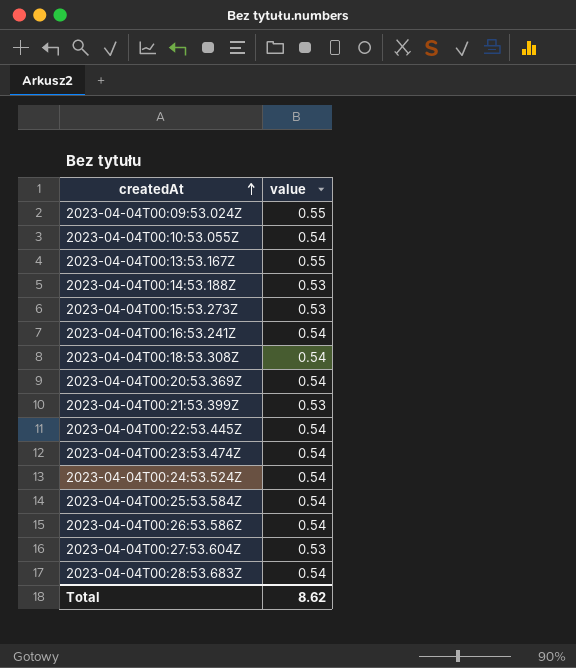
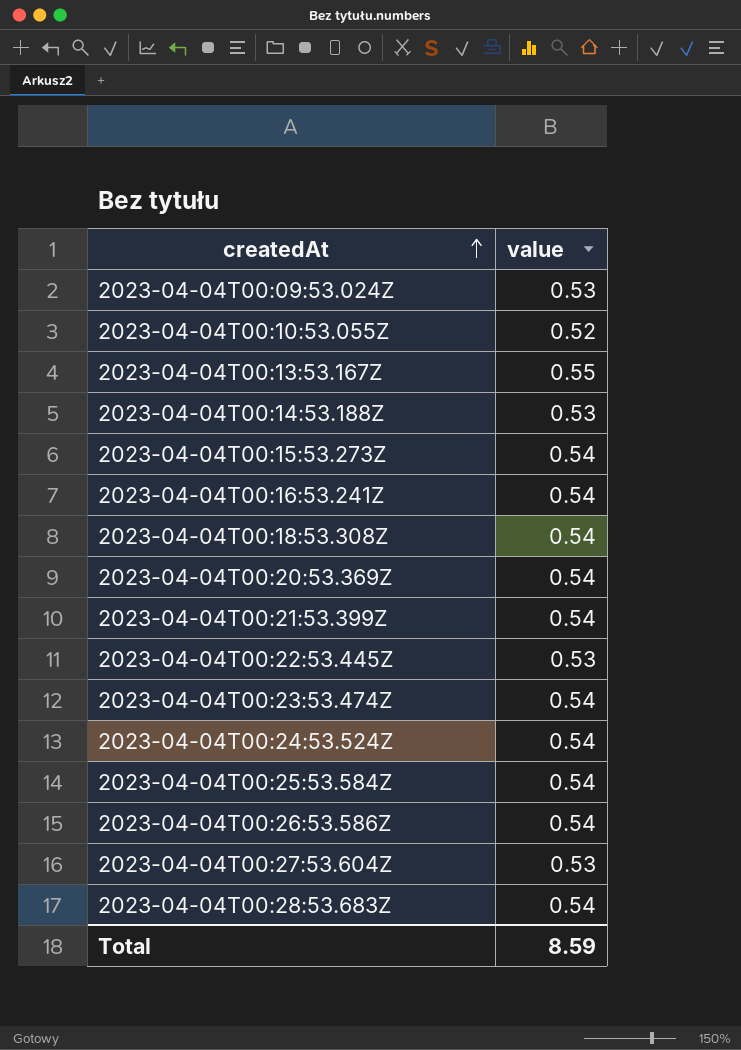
2023-04-04T00:09:53.024Z | value: 0.55 -> 0.53
2023-04-04T00:10:53.055Z | value: 0.54 -> 0.52
2023-04-04T00:15:53.273Z | value: 0.53 -> 0.54
2023-04-04T00:21:53.399Z | value: 0.53 -> 0.54
2023-04-04T00:22:53.445Z | value: 0.54 -> 0.53
Total | value: 8.62 -> 8.59

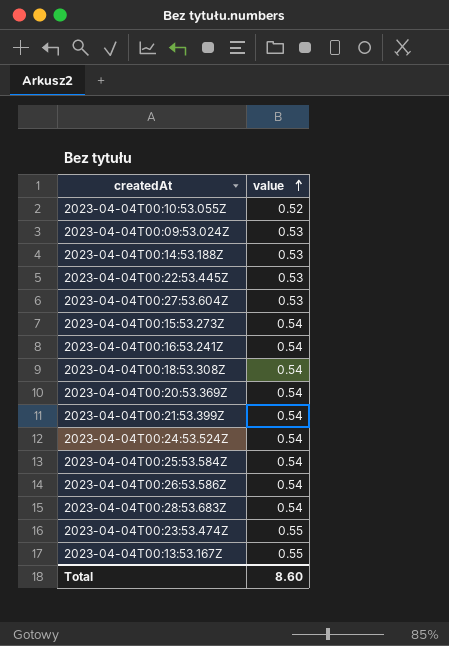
row order: createdAt ascending -> value ascending
2023-04-04T00:23:53.474Z | value: 0.54 -> 0.55
Total | value: 8.59 -> 8.60

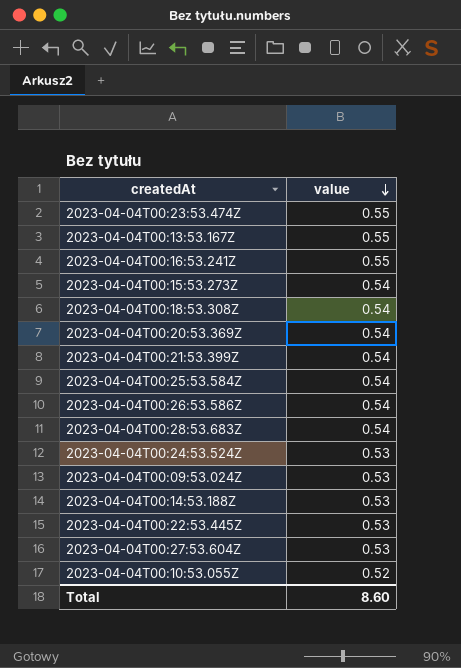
row order: value ascending -> value descending
2023-04-04T00:16:53.241Z | value: 0.54 -> 0.55
2023-04-04T00:24:53.524Z | value: 0.54 -> 0.53

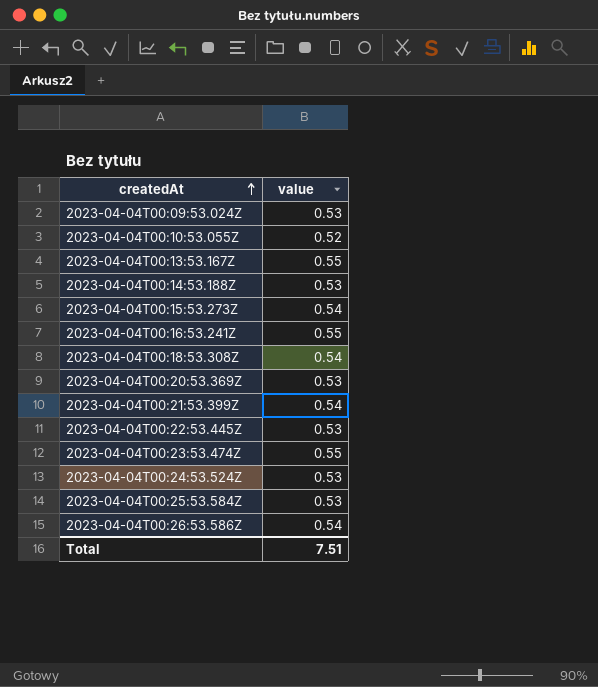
row order: value descending -> createdAt ascending
row 2023-04-04T00:28:53.683Z: 0.54 -> none
row 2023-04-04T00:27:53.604Z: 0.53 -> none
2023-04-04T00:20:53.369Z | value: 0.54 -> 0.53
2023-04-04T00:25:53.584Z | value: 0.54 -> 0.53
Total | value: 8.60 -> 7.51

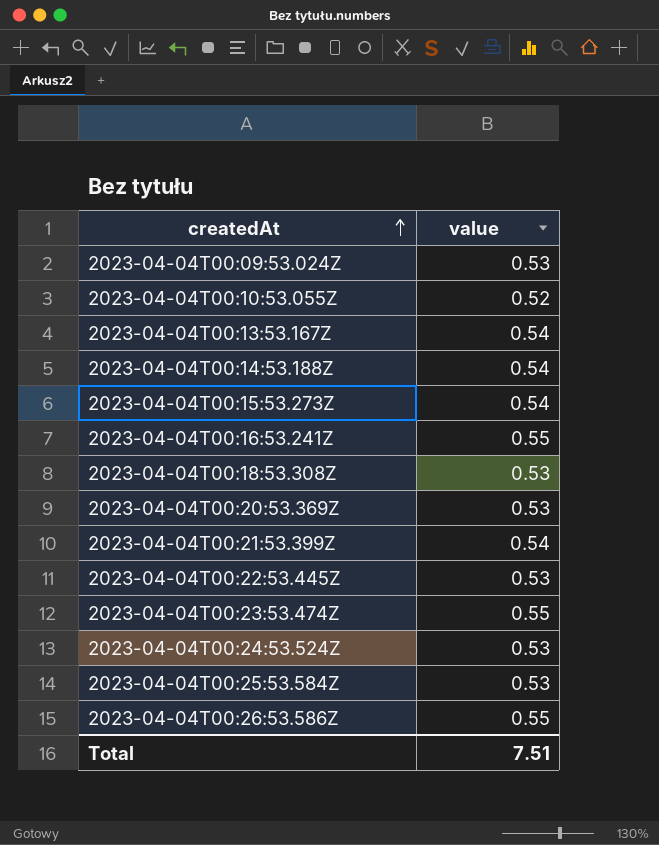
2023-04-04T00:13:53.167Z | value: 0.55 -> 0.54
2023-04-04T00:14:53.188Z | value: 0.53 -> 0.54
2023-04-04T00:18:53.308Z | value: 0.54 -> 0.53
2023-04-04T00:26:53.586Z | value: 0.54 -> 0.55

